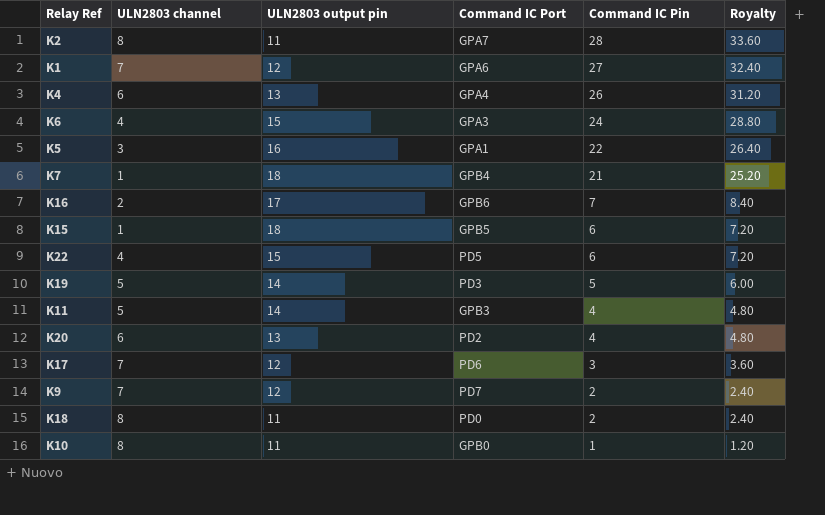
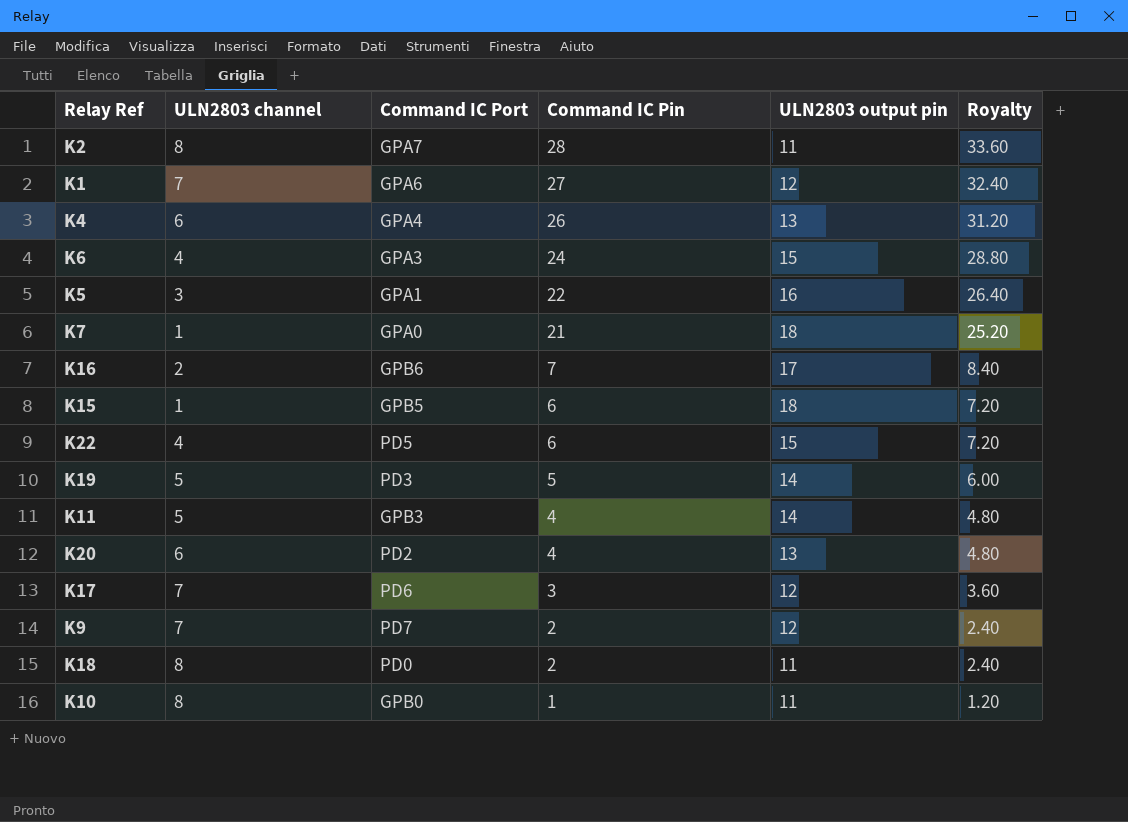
column ULN2803 output pin | position: 3 -> 5
K7 | Command IC Port: GPB4 -> GPA0

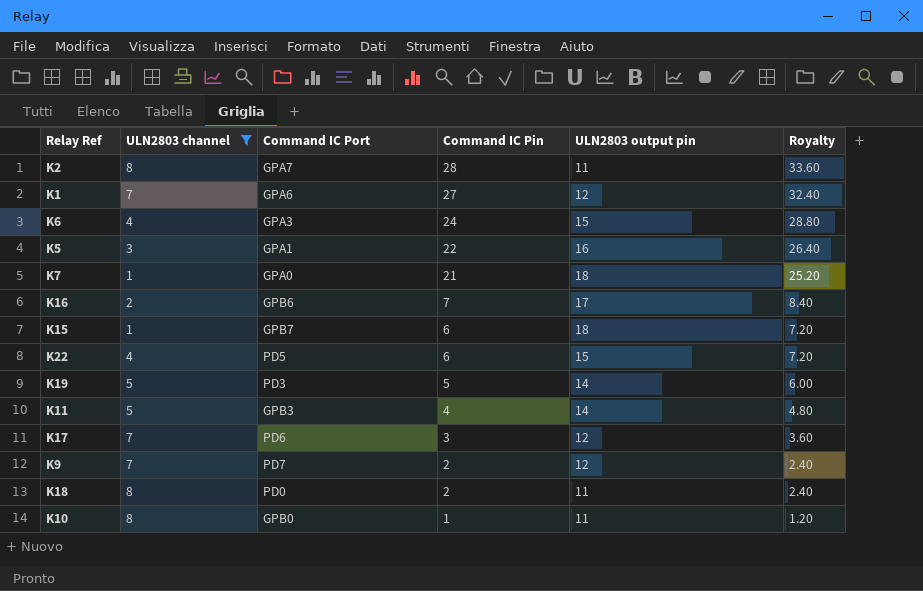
filter: none -> ULN2803 channel != 6
K15 | Command IC Port: GPB5 -> GPB7

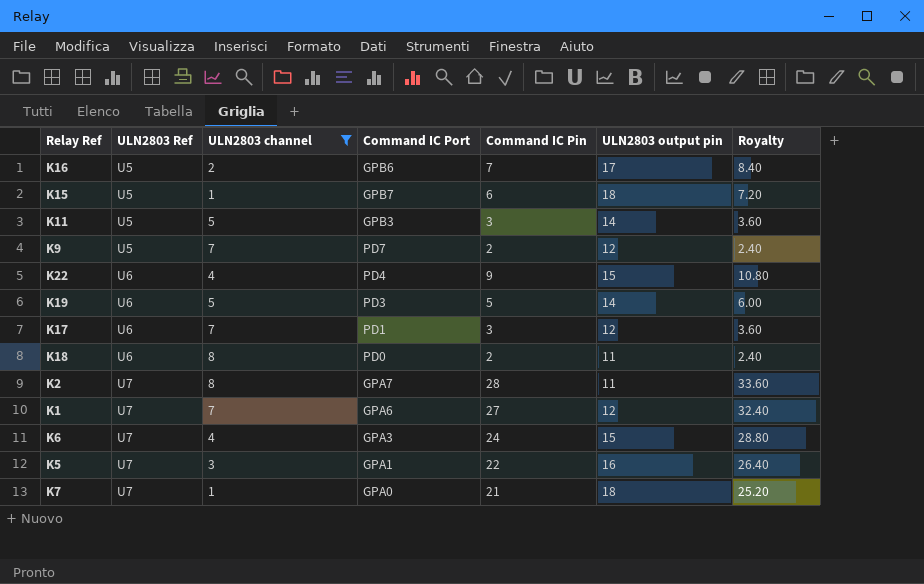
row order: Command IC Pin descending -> ULN2803 Ref ascending
column ULN2803 Ref | position: none -> 2
row K10: 8 | GPB0 | 1 | 11 | 1.20 -> none
K11 | Command IC Pin: 4 -> 3
K11 | Royalty: 4.80 -> 3.60
K22 | Command IC Port: PD5 -> PD4
K22 | Command IC Pin: 6 -> 9
K22 | Royalty: 7.20 -> 10.80
K17 | Command IC Port: PD6 -> PD1

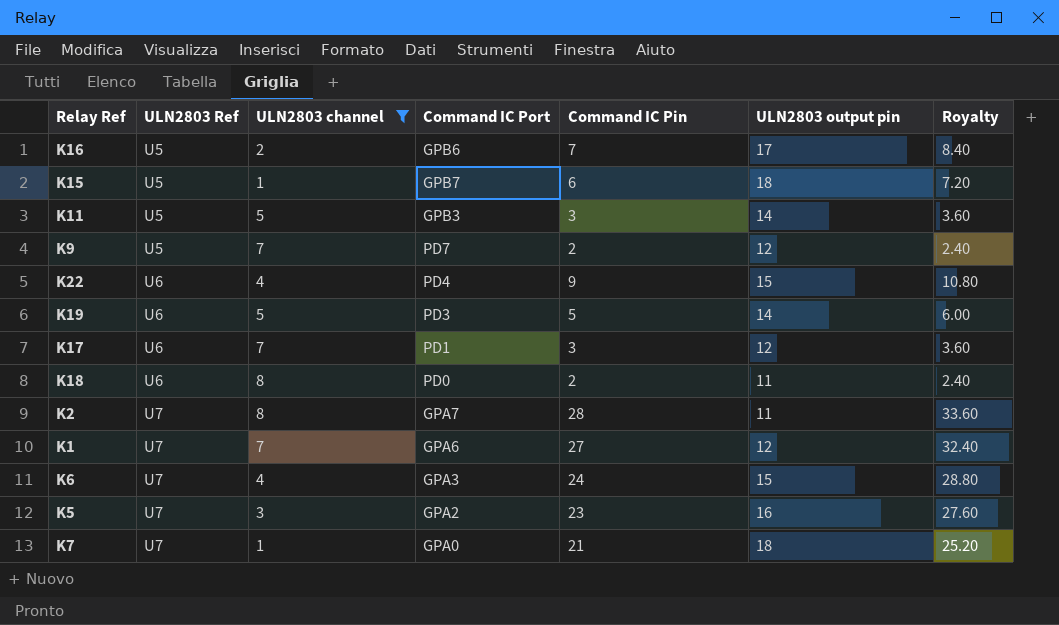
K5 | Command IC Port: GPA1 -> GPA2
K5 | Command IC Pin: 22 -> 23
K5 | Royalty: 26.40 -> 27.60

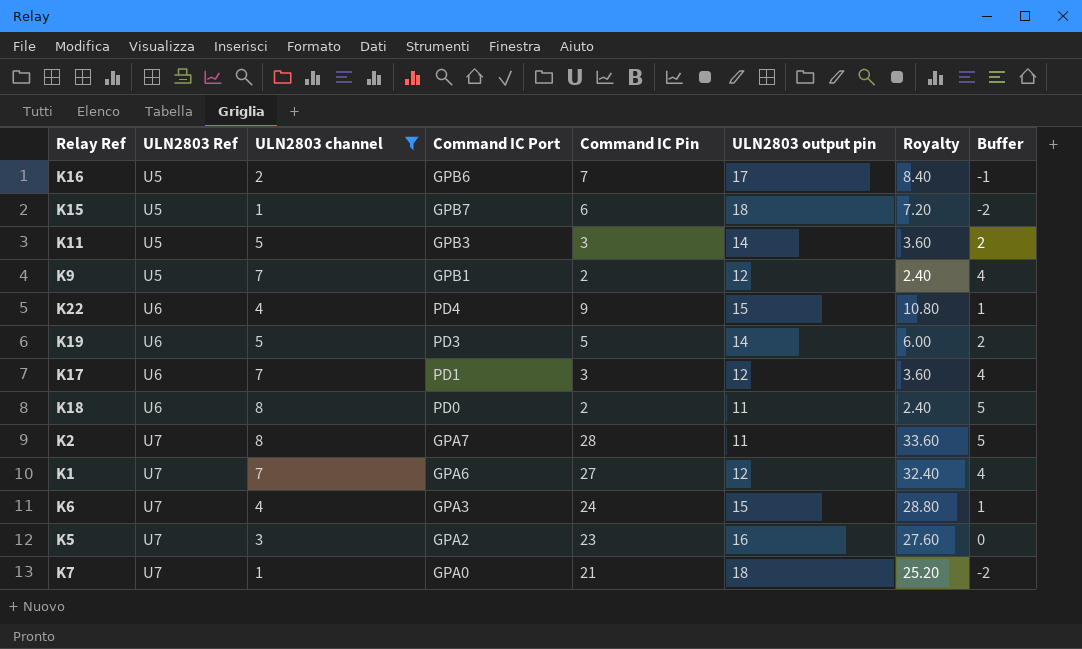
column Buffer | formula: none -> [ULN2803 channel] - 3
K9 | Command IC Port: PD7 -> GPB1

